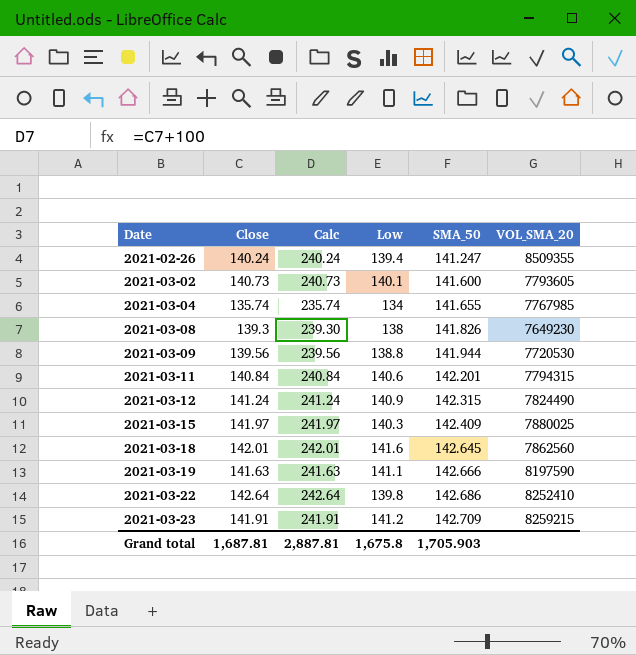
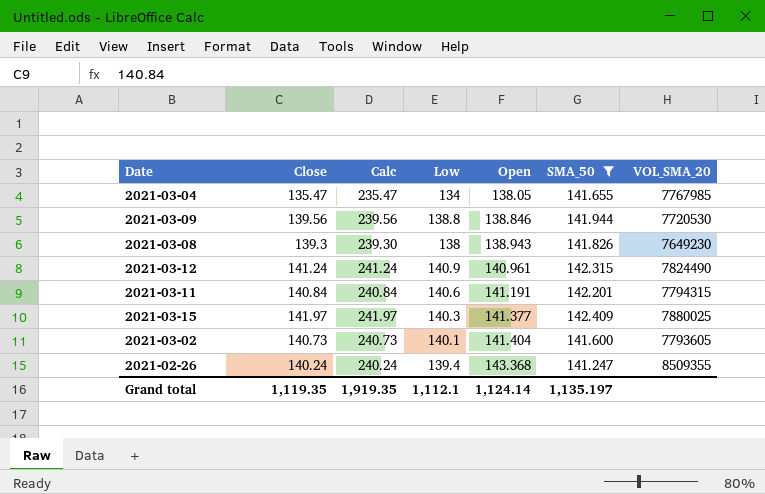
filter: none -> SMA_50 <= 142.409
row order: Date ascending -> Open ascending
column Open | position: none -> 5
2021-03-04 | Close: 135.74 -> 135.47
2021-03-04 | Calc: 235.74 -> 235.47
Grand total | Close: 1,687.81 -> 1,119.35
Grand total | Calc: 2,887.81 -> 1,919.35
Grand total | Low: 1,675.8 -> 1,112.1
Grand total | SMA_50: 1,705.903 -> 1,135.197

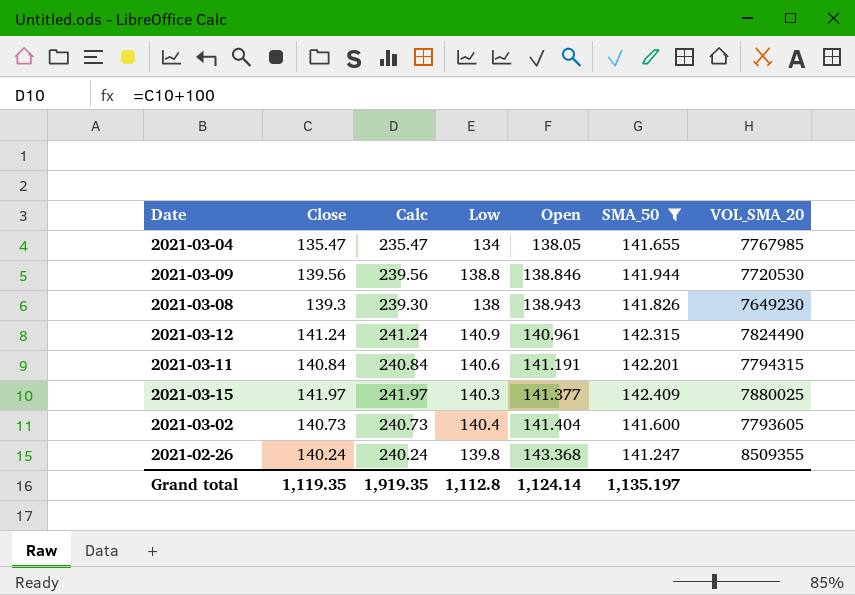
2021-03-02 | Low: 140.1 -> 140.4
2021-02-26 | Low: 139.4 -> 139.8
Grand total | Low: 1,112.1 -> 1,112.8

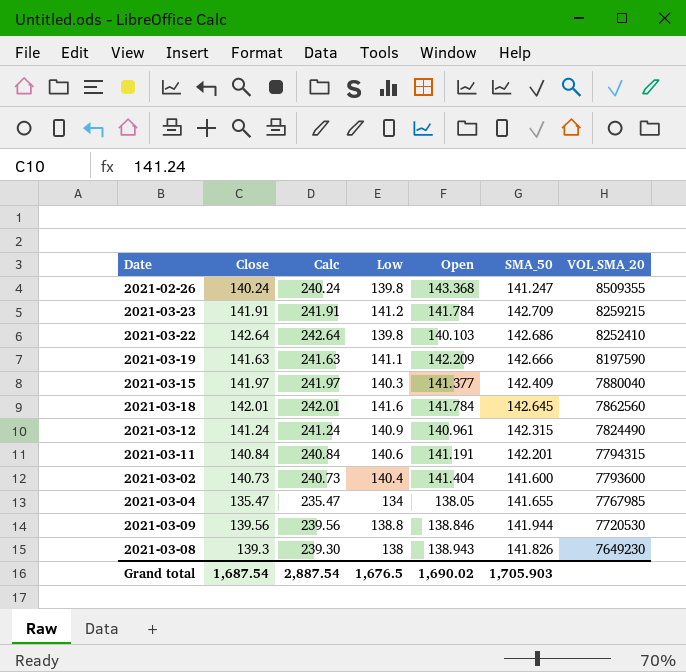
filter: SMA_50 <= 142.409 -> none
row order: Open ascending -> VOL_SMA_20 descending
2021-03-15 | VOL_SMA_20: 7880025 -> 7880040
2021-03-02 | VOL_SMA_20: 7793605 -> 7793600
Grand total | Close: 1,119.35 -> 1,687.54
Grand total | Calc: 1,919.35 -> 2,887.54
Grand total | Low: 1,112.8 -> 1,676.5
Grand total | Open: 1,124.14 -> 1,690.02
Grand total | SMA_50: 1,135.197 -> 1,705.903

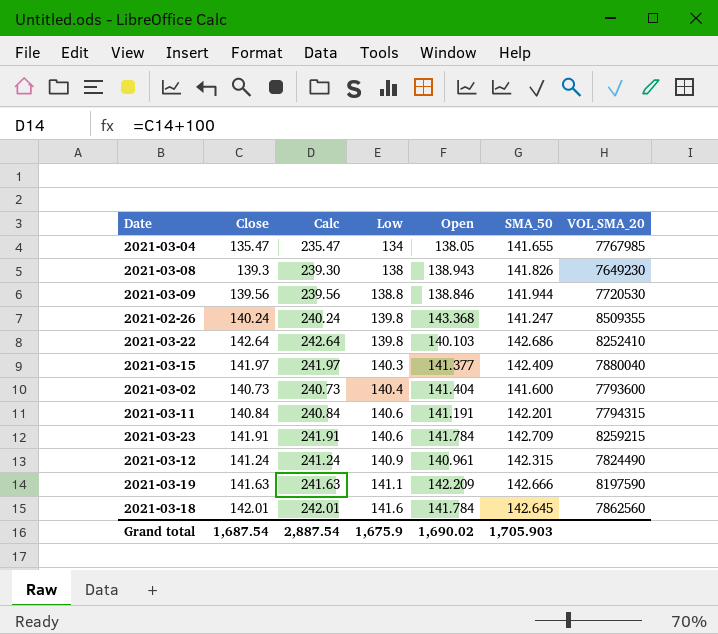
row order: VOL_SMA_20 descending -> Low ascending
2021-03-23 | Low: 141.2 -> 140.6
Grand total | Low: 1,676.5 -> 1,675.9

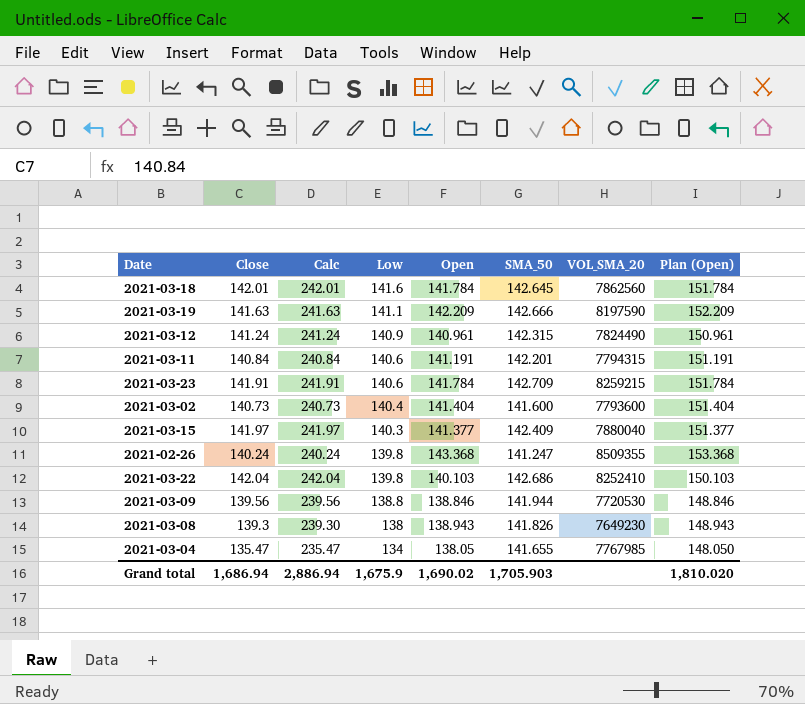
row order: Low ascending -> Low descending
column Plan (Open) | formula: none -> [Open] + 10
2021-03-22 | Close: 142.64 -> 142.04
2021-03-22 | Calc: 242.64 -> 242.04
Grand total | Close: 1,687.54 -> 1,686.94
Grand total | Calc: 2,887.54 -> 2,886.94

